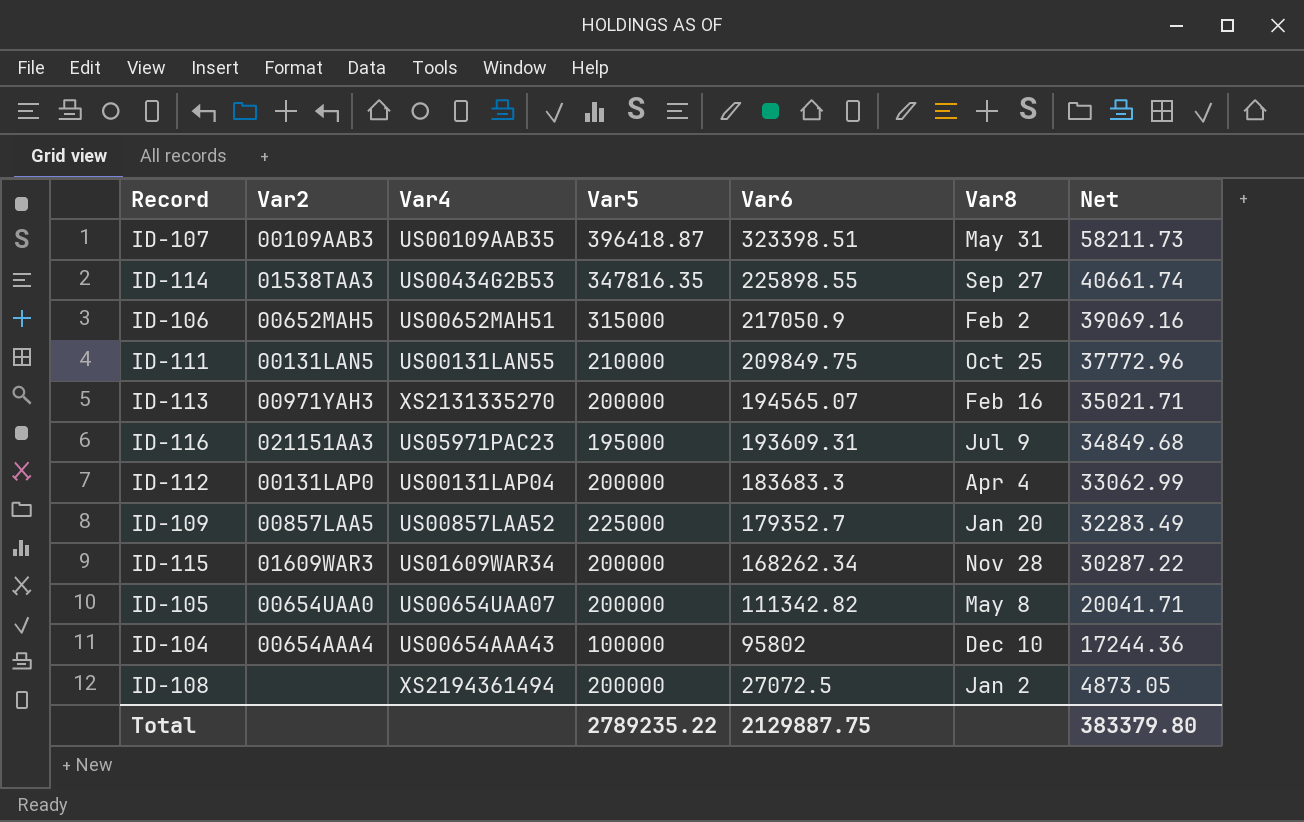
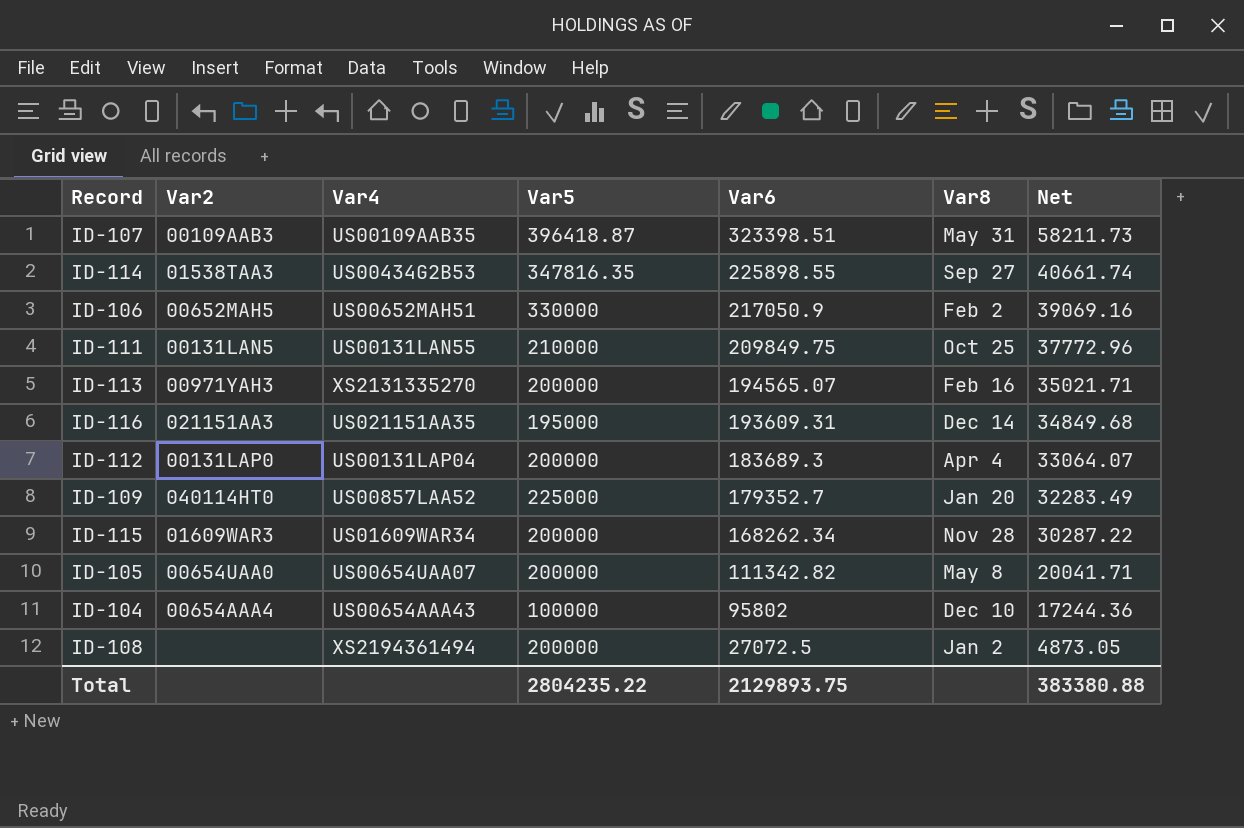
ID-106 | Var5: 315000 -> 330000
ID-116 | Var4: US05971PAC23 -> US021151AA35
ID-116 | Var8: Jul 9 -> Dec 14
ID-112 | Var6: 183683.3 -> 183689.3
ID-112 | Net: 33062.99 -> 33064.07
ID-109 | Var2: 00857LAA5 -> 040114HT0
Total | Var5: 2789235.22 -> 2804235.22
Total | Var6: 2129887.75 -> 2129893.75
Total | Net: 383379.80 -> 383380.88

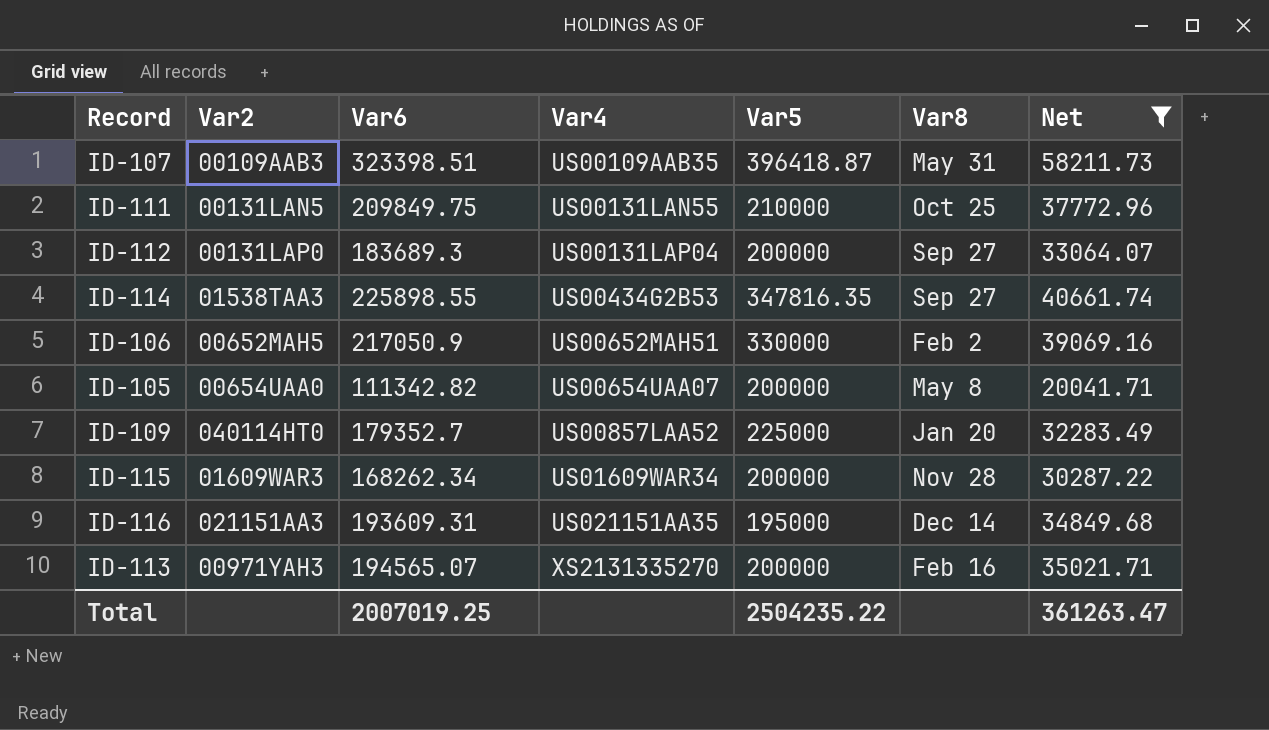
filter: none -> Net >= 20041.71
row order: Var6 descending -> Var4 ascending
column Var6 | position: 5 -> 3
ID-112 | Var8: Apr 4 -> Sep 27
Total | Var6: 2129893.75 -> 2007019.25
Total | Var5: 2804235.22 -> 2504235.22
Total | Net: 383380.88 -> 361263.47

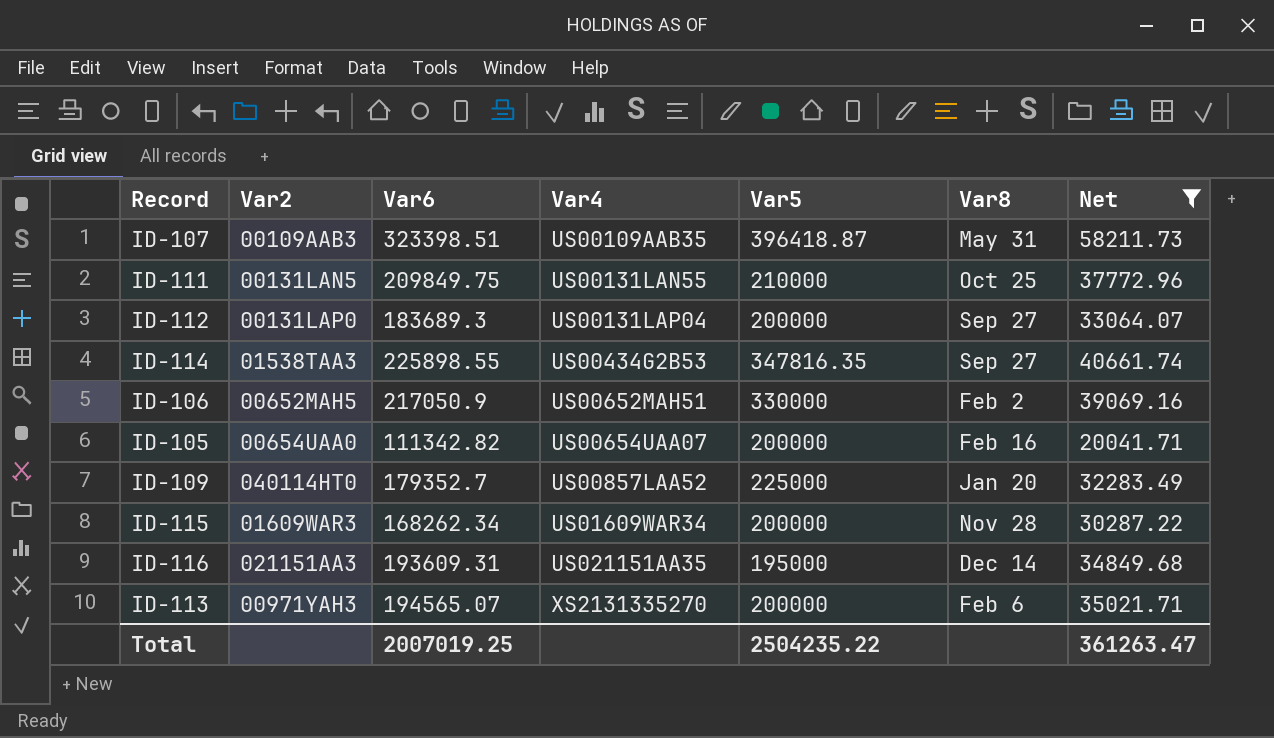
ID-105 | Var8: May 8 -> Feb 16
ID-113 | Var8: Feb 16 -> Feb 6

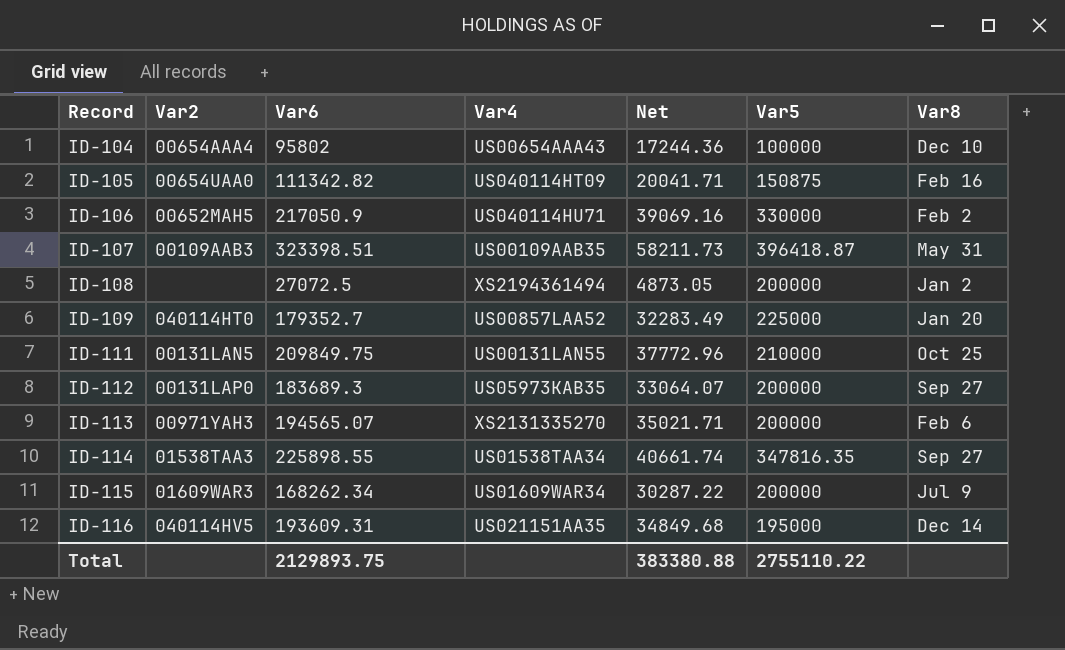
filter: Net >= 20041.71 -> none
row order: Var4 ascending -> Record ascending
column Net | position: 7 -> 5
ID-105 | Var4: US00654UAA07 -> US040114HT09
ID-105 | Var5: 200000 -> 150875
ID-106 | Var4: US00652MAH51 -> US040114HU71
ID-112 | Var4: US00131LAP04 -> US05973KAB35
ID-114 | Var4: US00434G2B53 -> US01538TAA34
ID-115 | Var8: Nov 28 -> Jul 9
ID-116 | Var2: 021151AA3 -> 040114HV5
Total | Var6: 2007019.25 -> 2129893.75
Total | Net: 361263.47 -> 383380.88
Total | Var5: 2504235.22 -> 2755110.22

